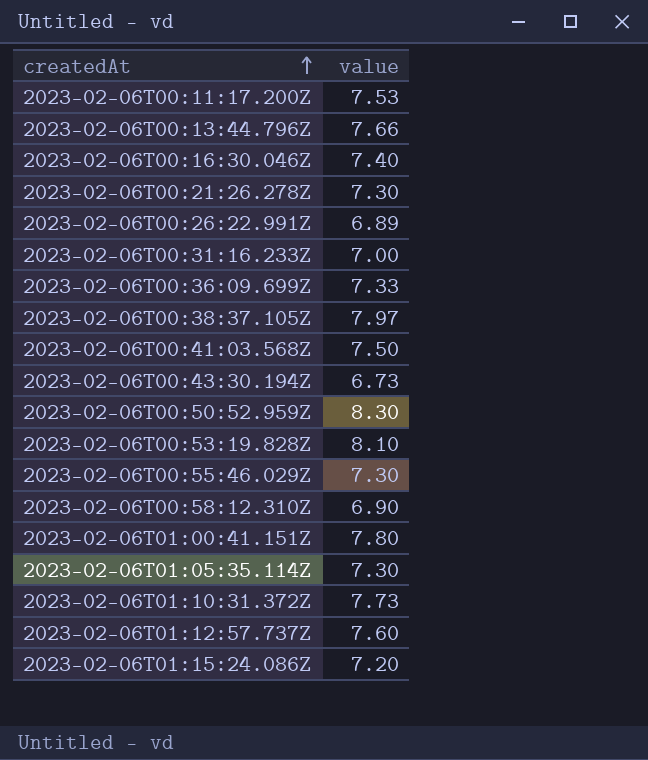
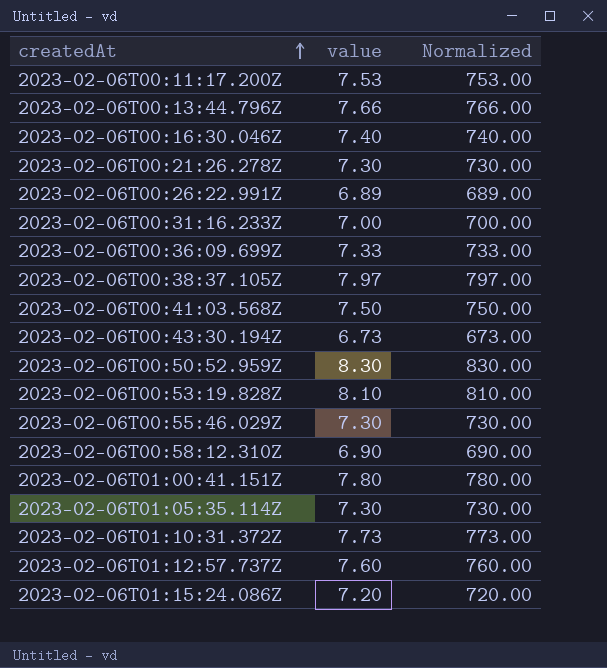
column Normalized | formula: none -> [value] * 100

